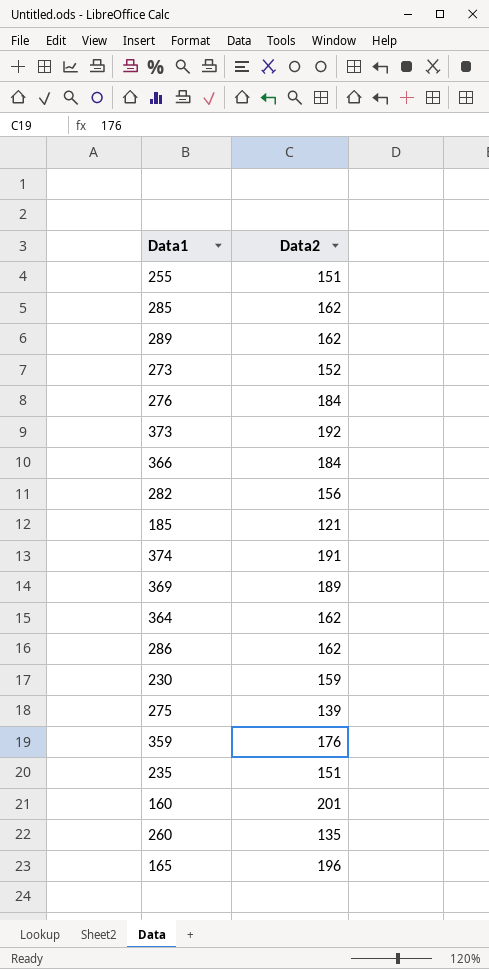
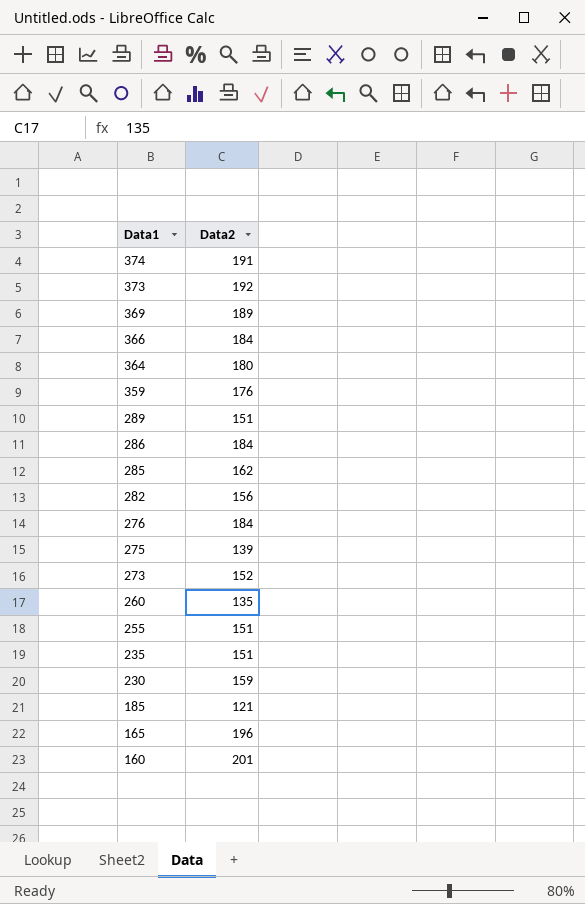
row order: none -> Data1 descending
364 | Data2: 162 -> 180
289 | Data2: 162 -> 151
286 | Data2: 162 -> 184

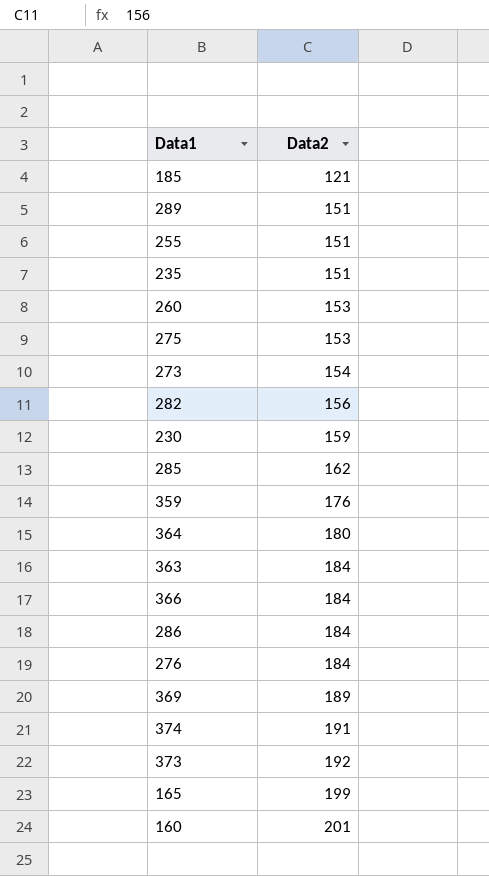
row order: Data1 descending -> Data2 ascending
260 | Data2: 135 -> 153
275 | Data2: 139 -> 153
273 | Data2: 152 -> 154
row 363: none -> 184
165 | Data2: 196 -> 199

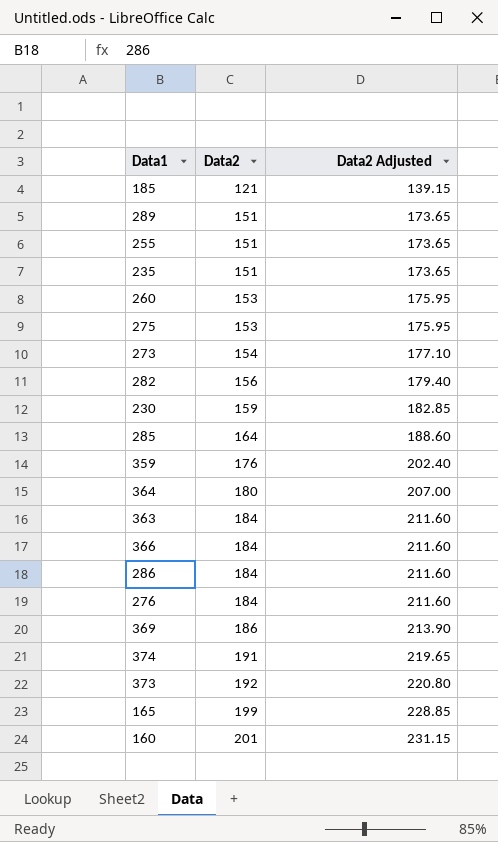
column Data2 Adjusted | formula: none -> [Data2] * 1.15
285 | Data2: 162 -> 164
369 | Data2: 189 -> 186

